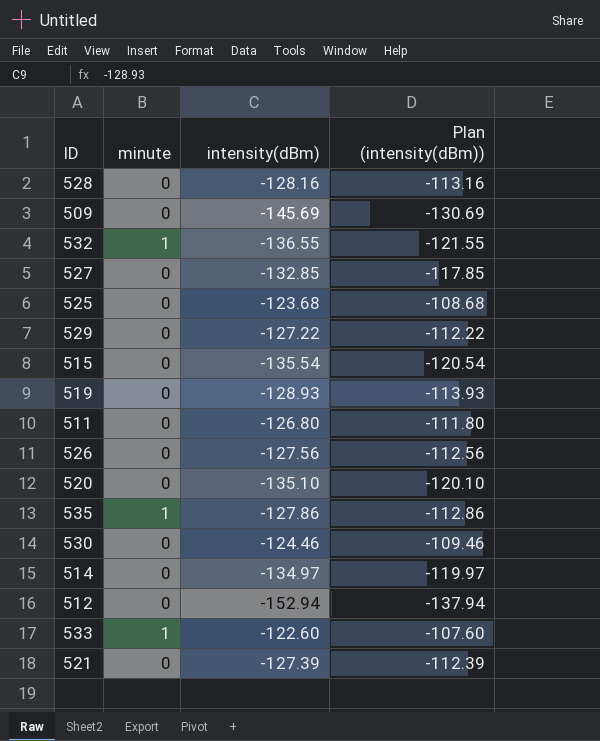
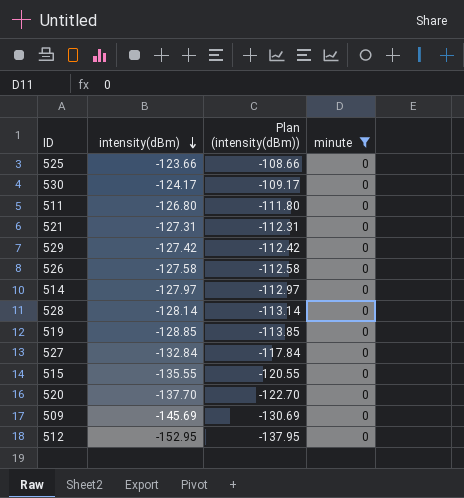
filter: none -> minute = 0
row order: none -> intensity(dBm) descending
column minute | position: 2 -> 4
525 | intensity(dBm): -123.68 -> -123.66
525 | Plan (intensity(dBm)): -108.68 -> -108.66
530 | intensity(dBm): -124.46 -> -124.17
530 | Plan (intensity(dBm)): -109.46 -> -109.17
521 | intensity(dBm): -127.39 -> -127.31
521 | Plan (intensity(dBm)): -112.39 -> -112.31
529 | intensity(dBm): -127.22 -> -127.42
529 | Plan (intensity(dBm)): -112.22 -> -112.42
526 | intensity(dBm): -127.56 -> -127.58
526 | Plan (intensity(dBm)): -112.56 -> -112.58
514 | intensity(dBm): -134.97 -> -127.97
514 | Plan (intensity(dBm)): -119.97 -> -112.97
528 | intensity(dBm): -128.16 -> -128.14
528 | Plan (intensity(dBm)): -113.16 -> -113.14
519 | intensity(dBm): -128.93 -> -128.85
519 | Plan (intensity(dBm)): -113.93 -> -113.85
527 | intensity(dBm): -132.85 -> -132.84
527 | Plan (intensity(dBm)): -117.85 -> -117.84
515 | intensity(dBm): -135.54 -> -135.55
515 | Plan (intensity(dBm)): -120.54 -> -120.55
520 | intensity(dBm): -135.10 -> -137.70
520 | Plan (intensity(dBm)): -120.10 -> -122.70
512 | intensity(dBm): -152.94 -> -152.95
512 | Plan (intensity(dBm)): -137.94 -> -137.95

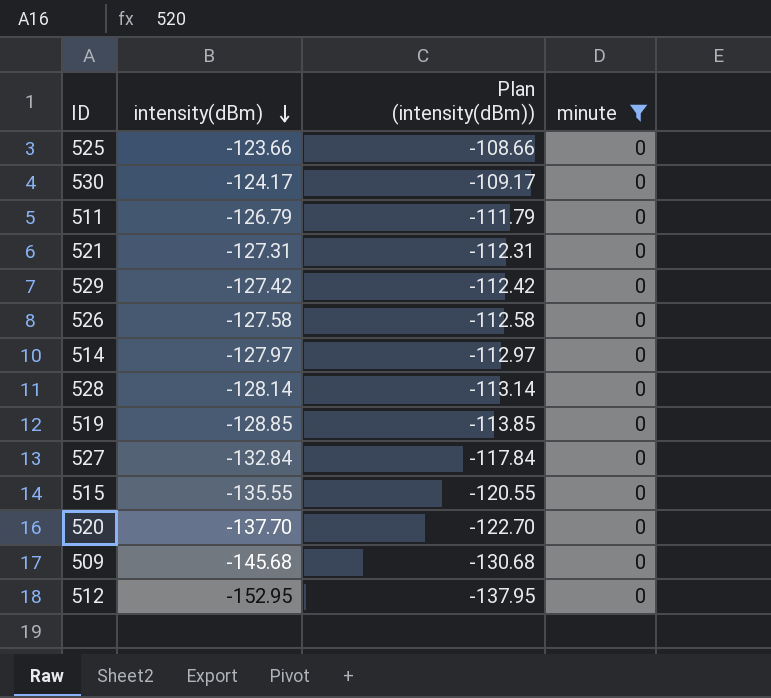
511 | intensity(dBm): -126.80 -> -126.79
511 | Plan (intensity(dBm)): -111.80 -> -111.79
509 | intensity(dBm): -145.69 -> -145.68
509 | Plan (intensity(dBm)): -130.69 -> -130.68

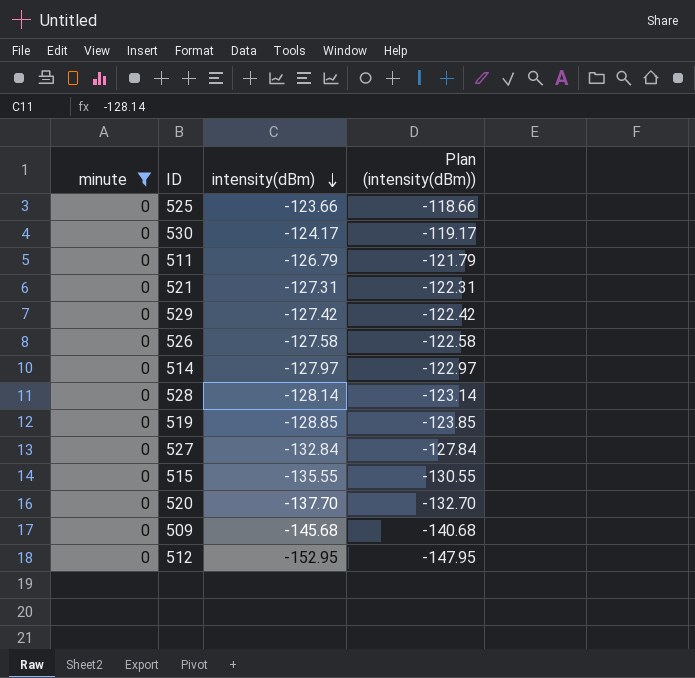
column minute | position: 4 -> 1
column Plan (intensity(dBm)) | formula: [intensity(dBm)] + 15 -> [intensity(dBm)] + 5

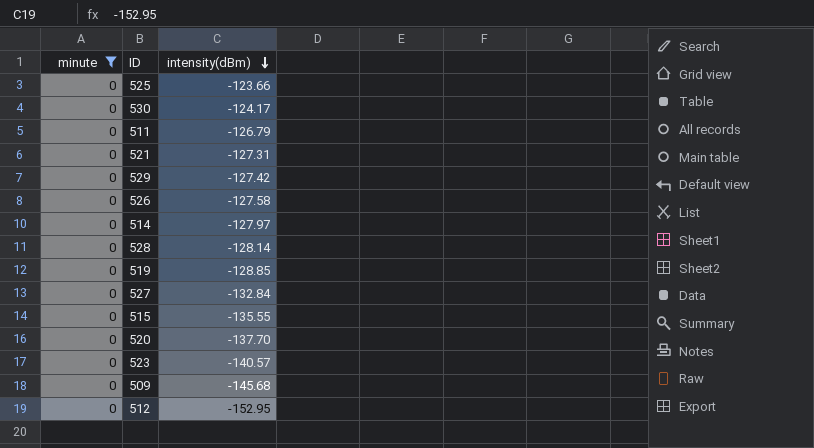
column Plan (intensity(dBm)) | formula: [intensity(dBm)] + 5 -> none
row 523: none -> 0 | -140.57

